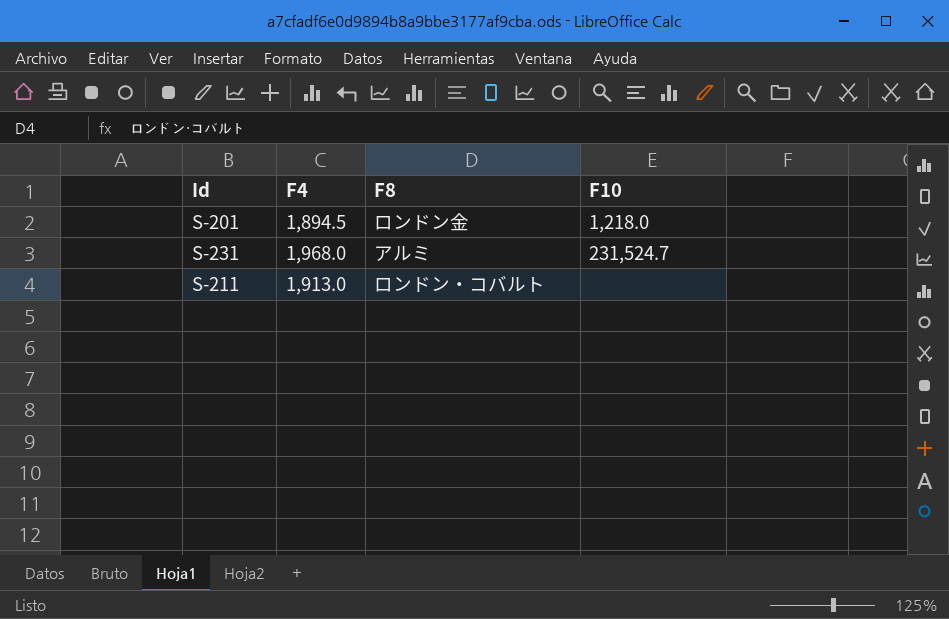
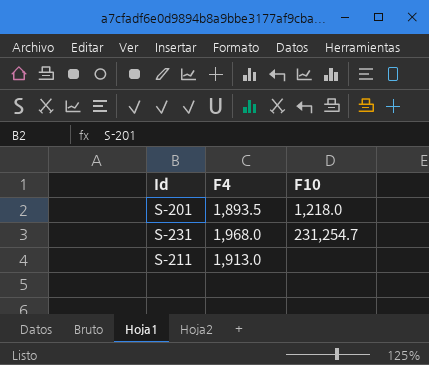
column F8 | position: 3 -> none
S-201 | F4: 1,894.5 -> 1,893.5
S-231 | F10: 231,524.7 -> 231,254.7

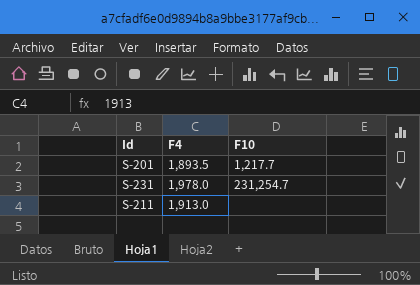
S-201 | F10: 1,218.0 -> 1,217.7
S-231 | F4: 1,968.0 -> 1,978.0

